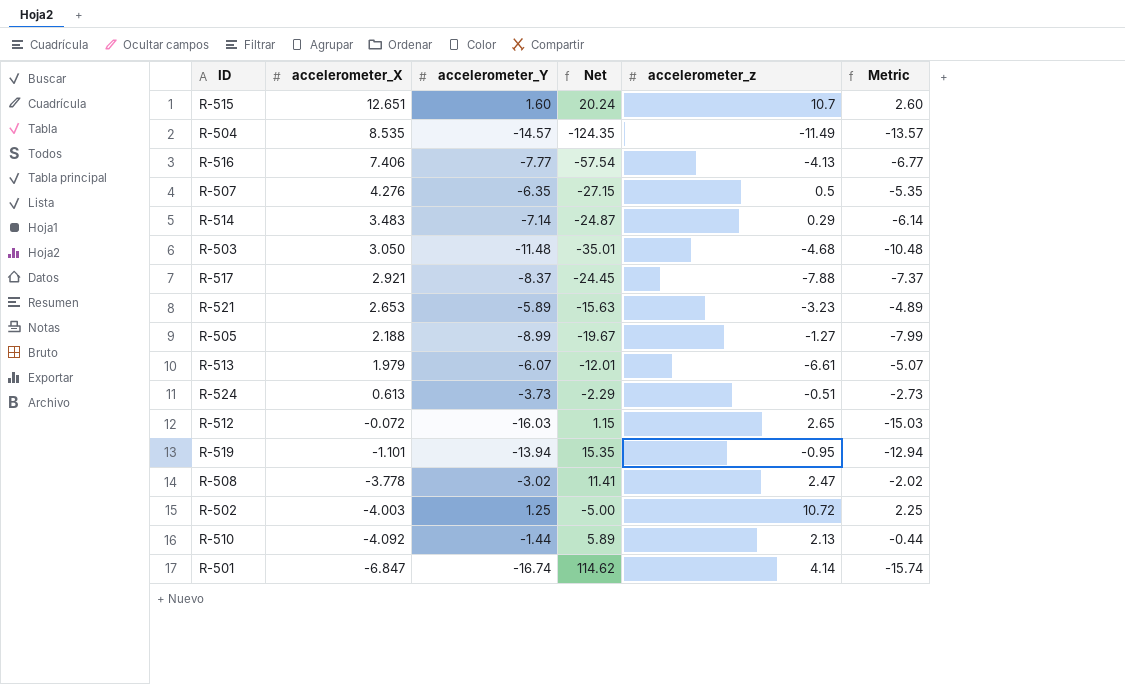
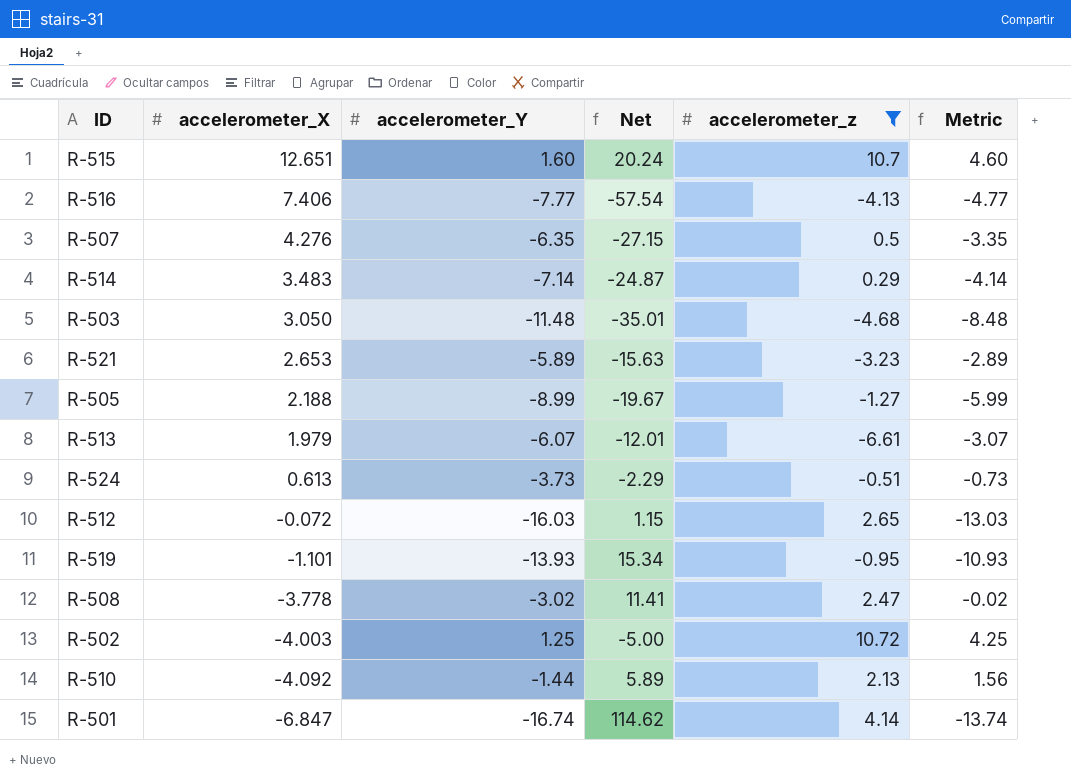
filter: none -> accelerometer_z >= -6.61
column Metric | formula: [accelerometer_Y] + 1 -> [accelerometer_Y] + 3
R-519 | accelerometer_Y: -13.94 -> -13.93
R-519 | Net: 15.35 -> 15.34

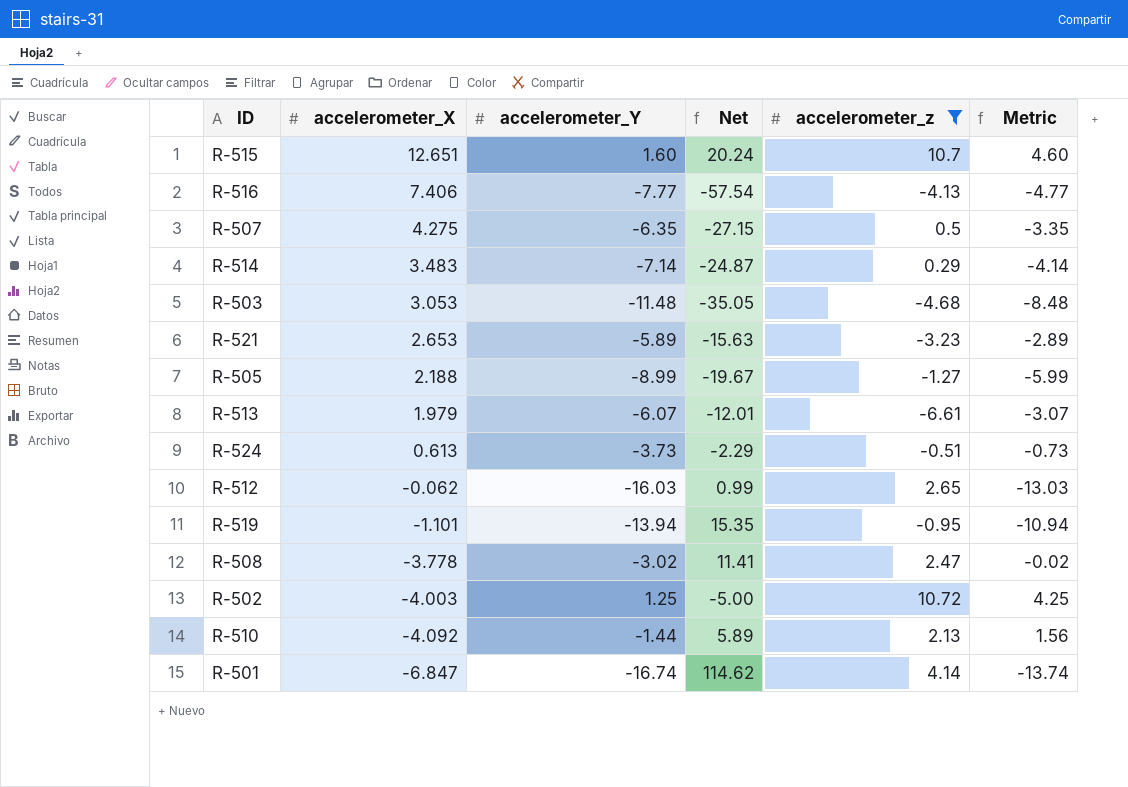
R-507 | accelerometer_X: 4.276 -> 4.275
R-503 | accelerometer_X: 3.050 -> 3.053
R-503 | Net: -35.01 -> -35.05
R-512 | accelerometer_X: -0.072 -> -0.062
R-512 | Net: 1.15 -> 0.99
R-519 | accelerometer_Y: -13.93 -> -13.94
R-519 | Net: 15.34 -> 15.35
R-519 | Metric: -10.93 -> -10.94

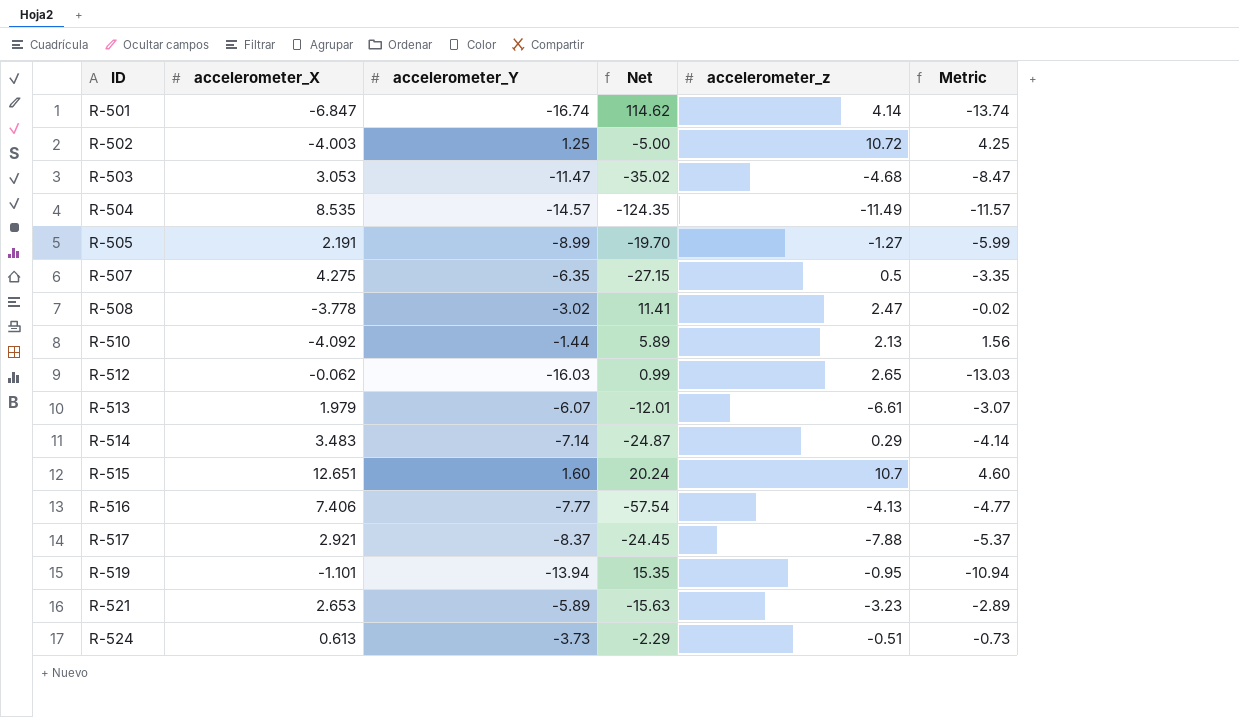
filter: accelerometer_z >= -6.61 -> none
row order: accelerometer_X descending -> ID ascending
R-503 | accelerometer_Y: -11.48 -> -11.47
R-503 | Net: -35.05 -> -35.02
R-503 | Metric: -8.48 -> -8.47
R-505 | accelerometer_X: 2.188 -> 2.191
R-505 | Net: -19.67 -> -19.70

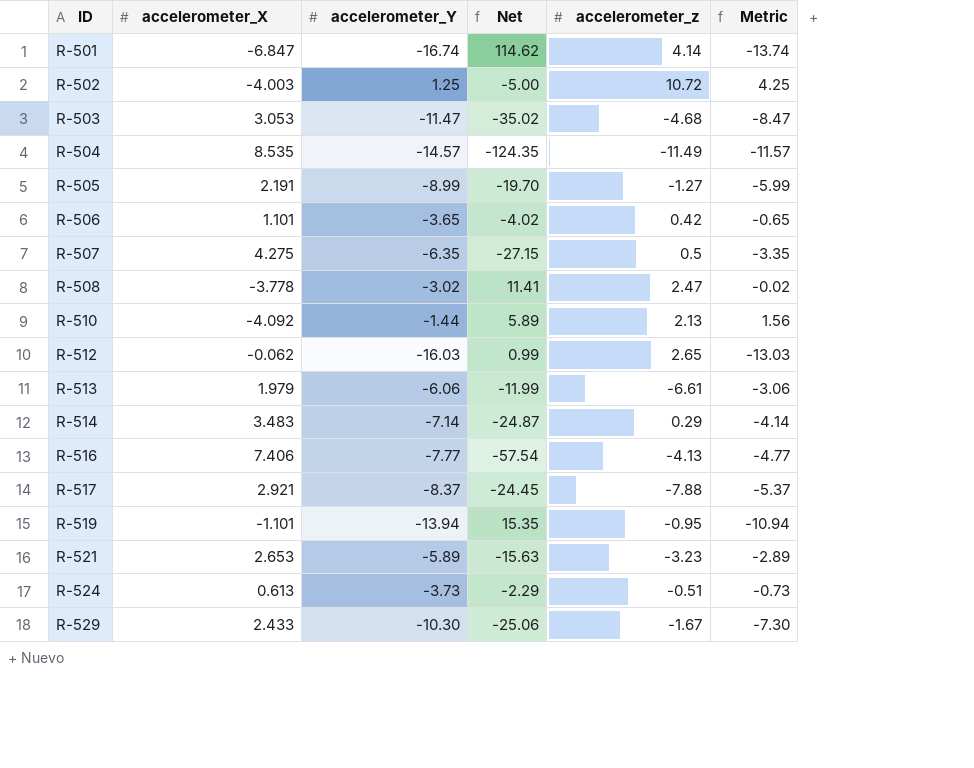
row R-515: 12.651 | 1.60 | 20.24 | 10.7 | 4.60 -> none
row R-506: none -> 1.101 | -3.65 | -4.02 | 0.42 | -0.65
R-513 | accelerometer_Y: -6.07 -> -6.06
R-513 | Net: -12.01 -> -11.99
R-513 | Metric: -3.07 -> -3.06
row R-529: none -> 2.433 | -10.30 | -25.06 | -1.67 | -7.30

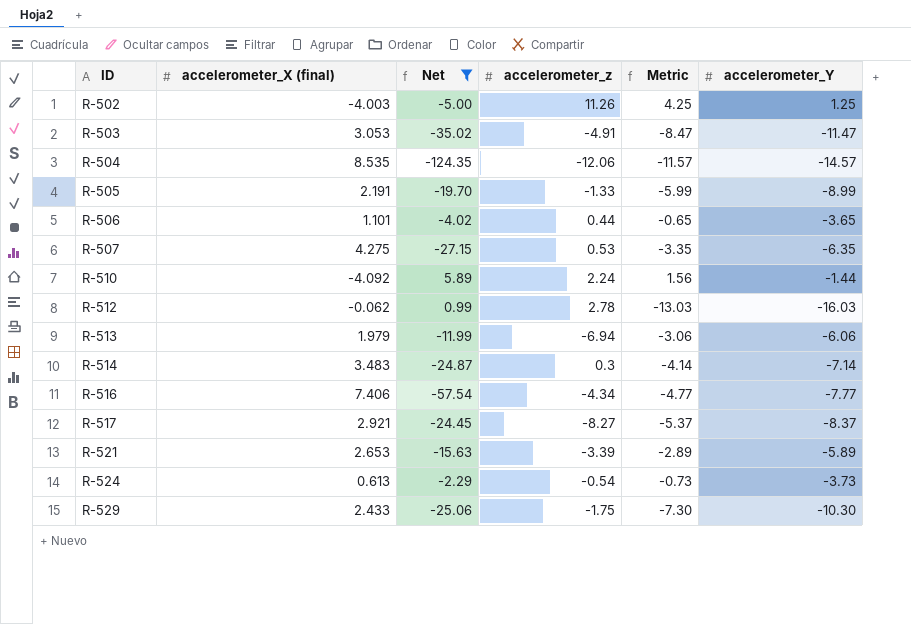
filter: none -> Net <= 5.89
column name: accelerometer_X -> accelerometer_X (final)
column accelerometer_Y | position: 3 -> 6
R-502 | accelerometer_z: 10.72 -> 11.26
R-503 | accelerometer_z: -4.68 -> -4.91
R-504 | accelerometer_z: -11.49 -> -12.06
R-505 | accelerometer_z: -1.27 -> -1.33
R-506 | accelerometer_z: 0.42 -> 0.44
R-507 | accelerometer_z: 0.5 -> 0.53
R-510 | accelerometer_z: 2.13 -> 2.24
R-512 | accelerometer_z: 2.65 -> 2.78
R-513 | accelerometer_z: -6.61 -> -6.94
R-514 | accelerometer_z: 0.29 -> 0.3
R-516 | accelerometer_z: -4.13 -> -4.34
R-517 | accelerometer_z: -7.88 -> -8.27
R-521 | accelerometer_z: -3.23 -> -3.39
R-524 | accelerometer_z: -0.51 -> -0.54
R-529 | accelerometer_z: -1.67 -> -1.75

